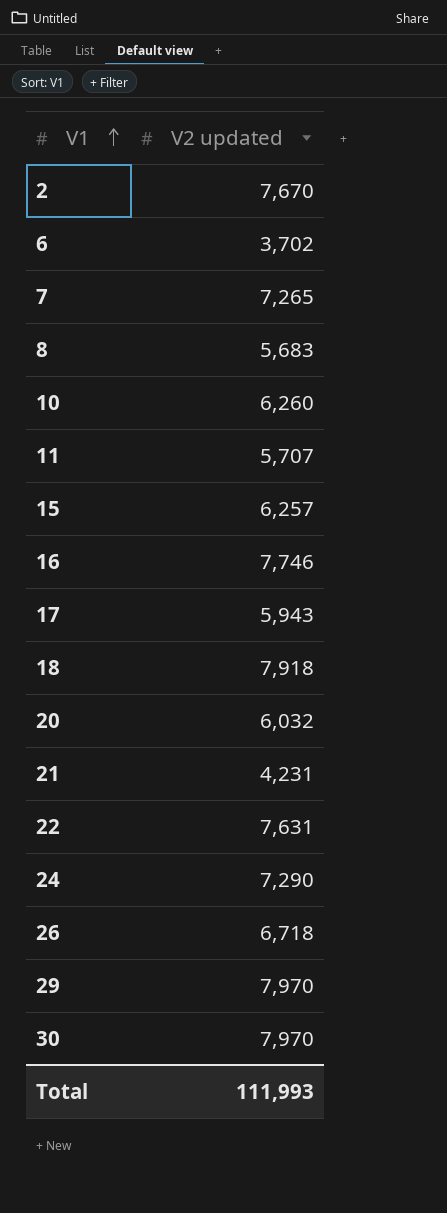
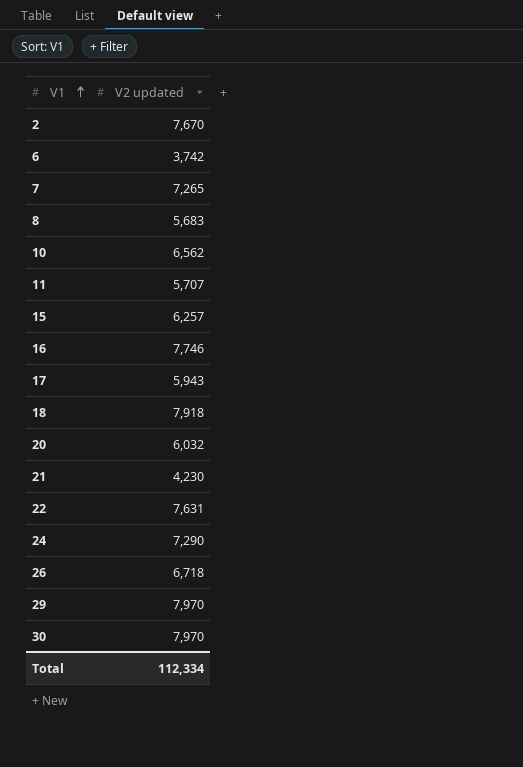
6 | V2 updated: 3,702 -> 3,742
10 | V2 updated: 6,260 -> 6,562
21 | V2 updated: 4,231 -> 4,230
Total | V2 updated: 111,993 -> 112,334

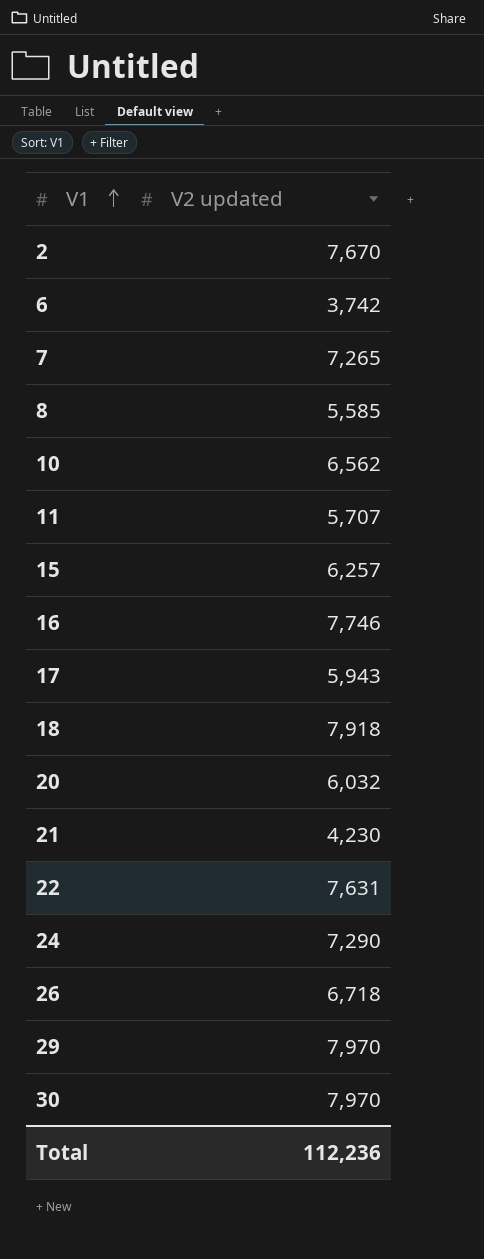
8 | V2 updated: 5,683 -> 5,585
Total | V2 updated: 112,334 -> 112,236

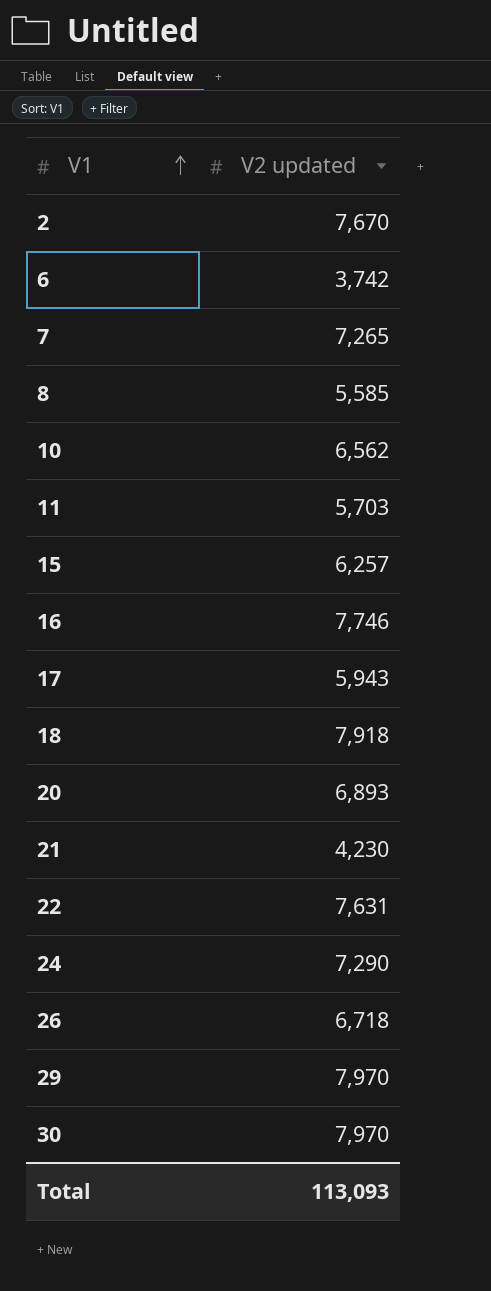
11 | V2 updated: 5,707 -> 5,703
20 | V2 updated: 6,032 -> 6,893
Total | V2 updated: 112,236 -> 113,093

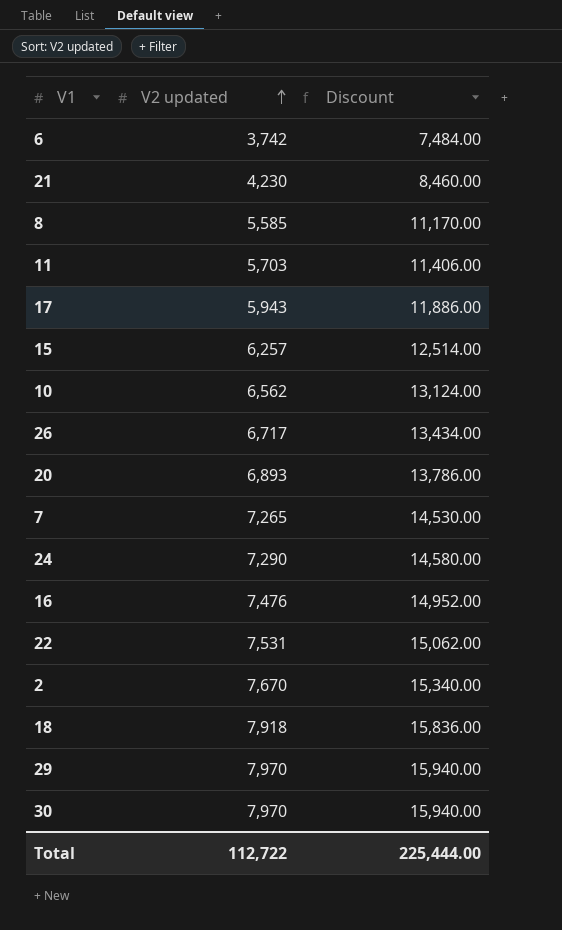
row order: V1 ascending -> V2 updated ascending
column Discount | formula: none -> [V2 updated] * 2
26 | V2 updated: 6,718 -> 6,717
16 | V2 updated: 7,746 -> 7,476
22 | V2 updated: 7,631 -> 7,531
Total | V2 updated: 113,093 -> 112,722

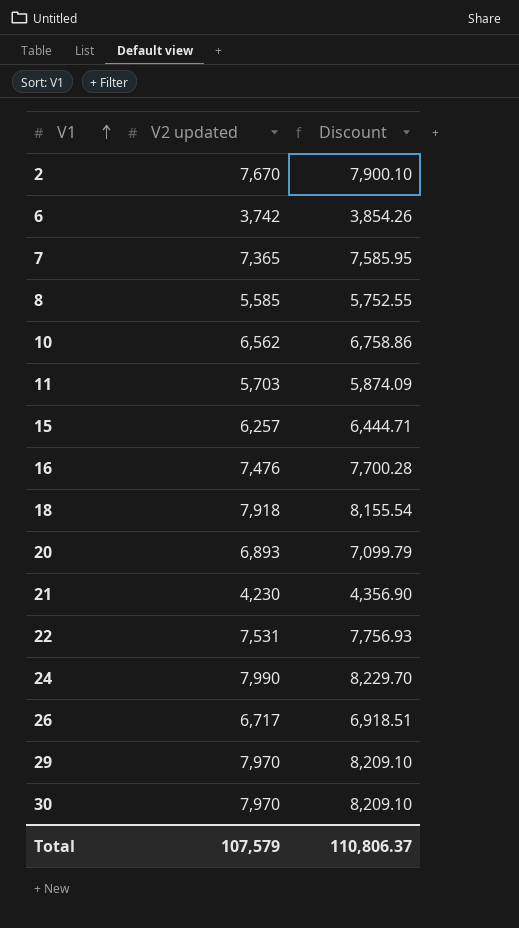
row order: V2 updated ascending -> V1 ascending
column Discount | formula: [V2 updated] * 2 -> [V2 updated] * 1.03
row 17: 5,943 | 11,886.00 -> none
7 | V2 updated: 7,265 -> 7,365
24 | V2 updated: 7,290 -> 7,990
Total | V2 updated: 112,722 -> 107,579
Total | Discount: 225,444.00 -> 110,806.37

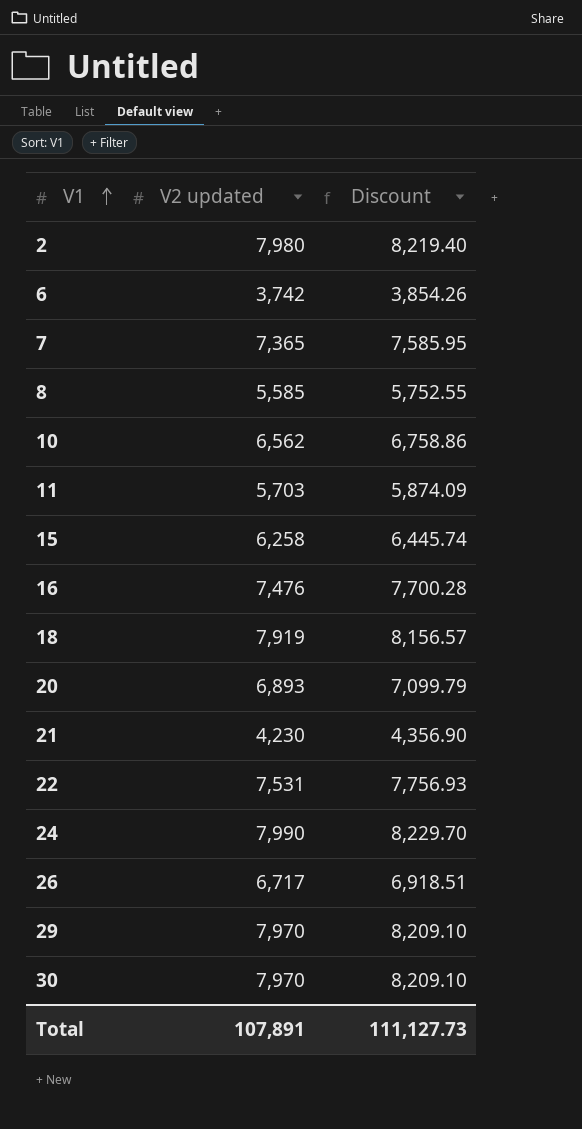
2 | V2 updated: 7,670 -> 7,980
2 | Discount: 7,900.10 -> 8,219.40
15 | V2 updated: 6,257 -> 6,258
15 | Discount: 6,444.71 -> 6,445.74
18 | V2 updated: 7,918 -> 7,919
18 | Discount: 8,155.54 -> 8,156.57
Total | V2 updated: 107,579 -> 107,891
Total | Discount: 110,806.37 -> 111,127.73

